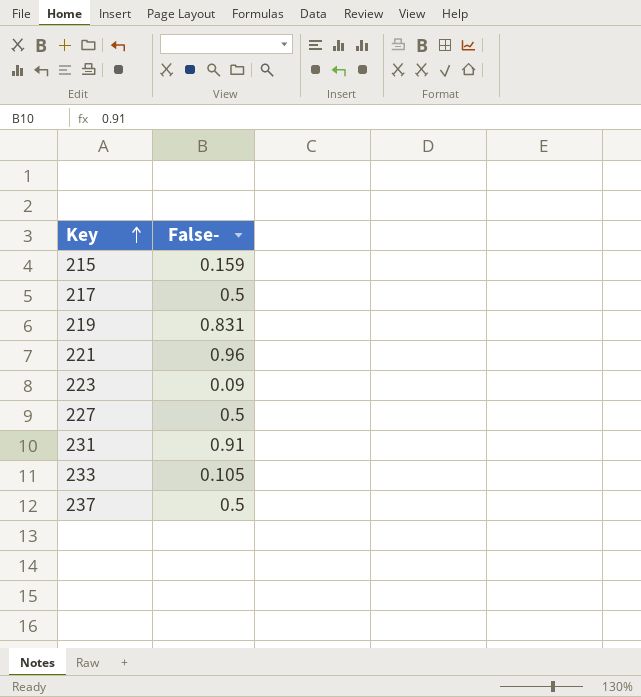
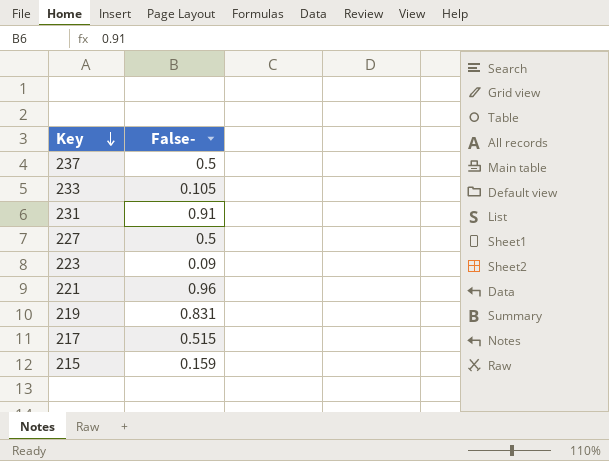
row order: Key ascending -> Key descending
217 | False-: 0.5 -> 0.515

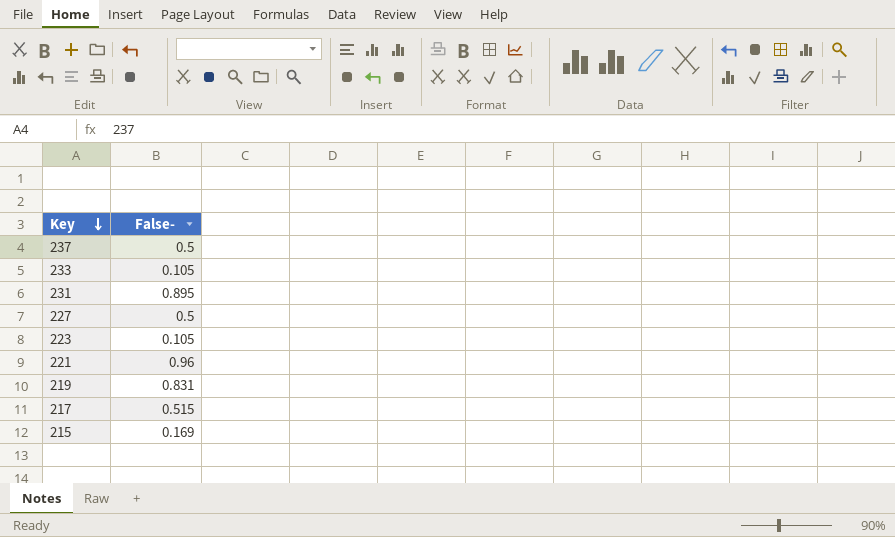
231 | False-: 0.91 -> 0.895
223 | False-: 0.09 -> 0.105
215 | False-: 0.159 -> 0.169

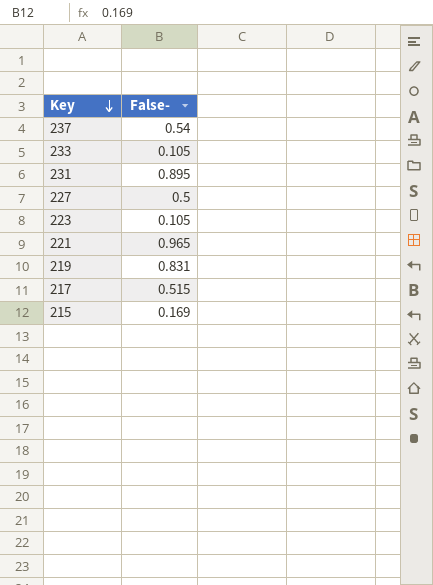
237 | False-: 0.5 -> 0.54
221 | False-: 0.96 -> 0.965

